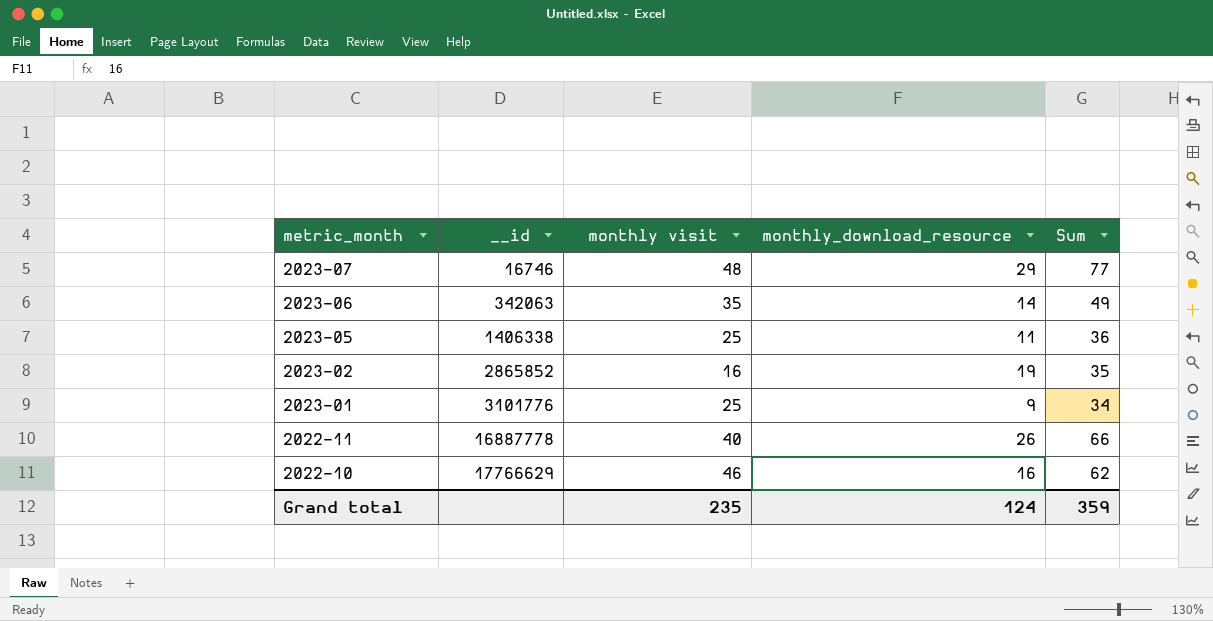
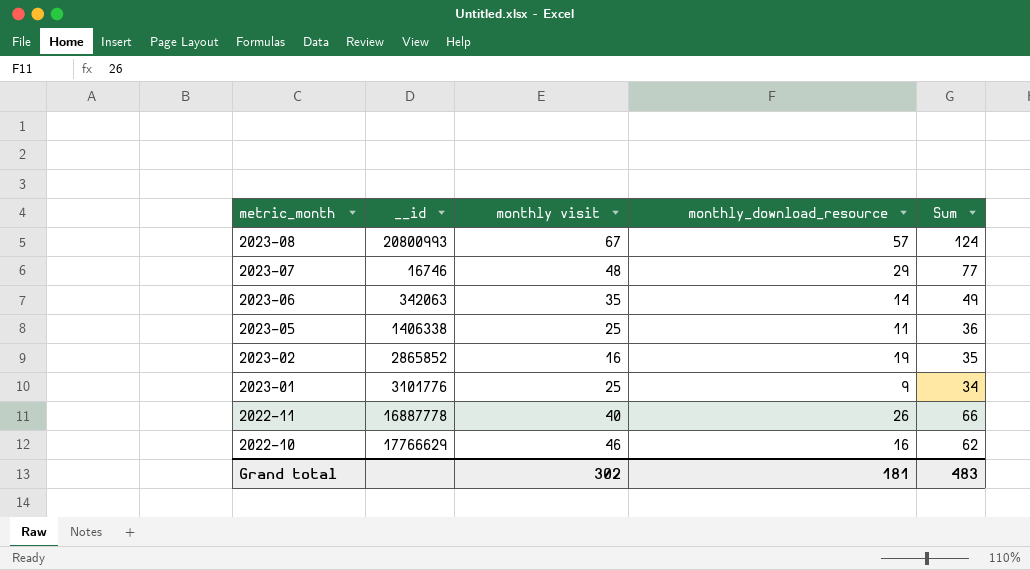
row 2023-08: none -> 20800993 | 67 | 57 | 124
Grand total | monthly visit: 235 -> 302
Grand total | monthly_download_resource: 124 -> 181
Grand total | Sum: 359 -> 483

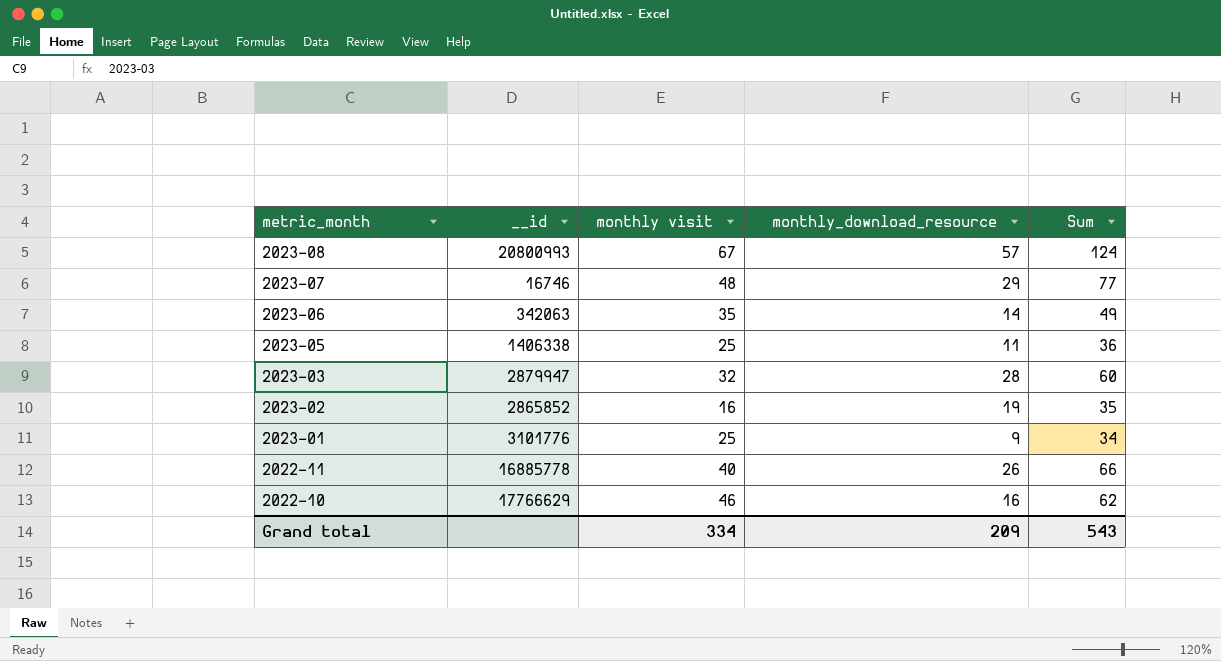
row 2023-03: none -> 2879947 | 32 | 28 | 60
2022-11 | __id: 16887778 -> 16885778
Grand total | monthly visit: 302 -> 334
Grand total | monthly_download_resource: 181 -> 209
Grand total | Sum: 483 -> 543

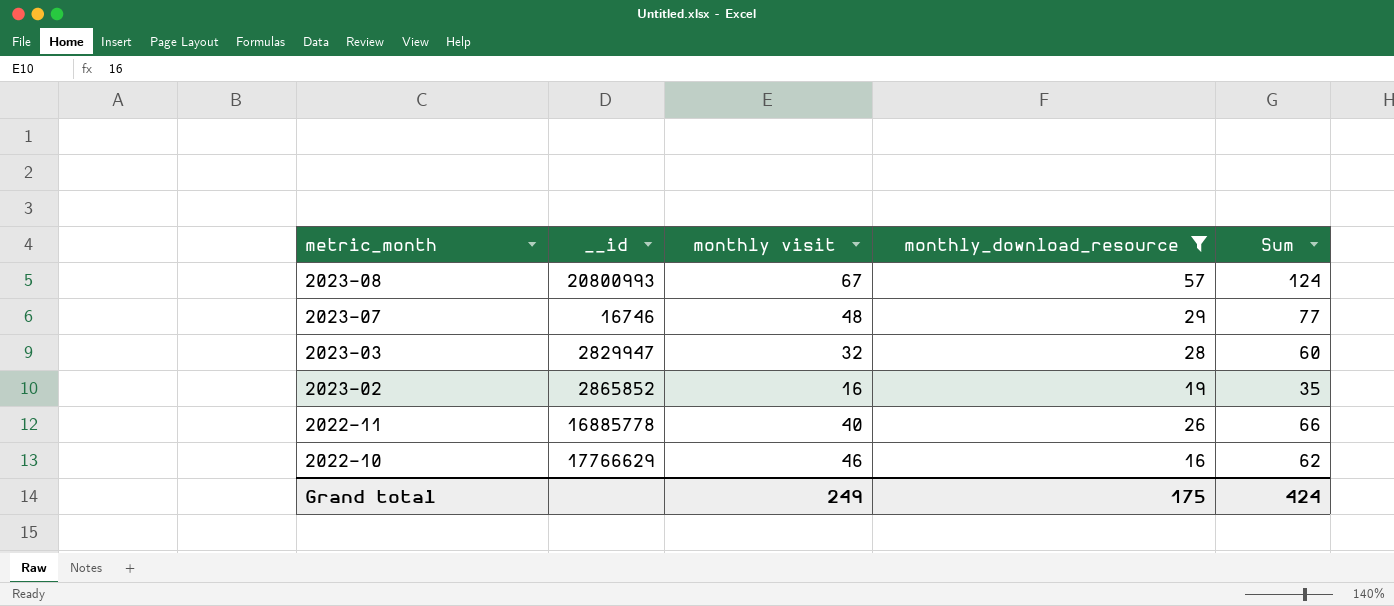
filter: none -> monthly_download_resource >= 16
2023-03 | __id: 2879947 -> 2829947
Grand total | monthly visit: 334 -> 249
Grand total | monthly_download_resource: 209 -> 175
Grand total | Sum: 543 -> 424

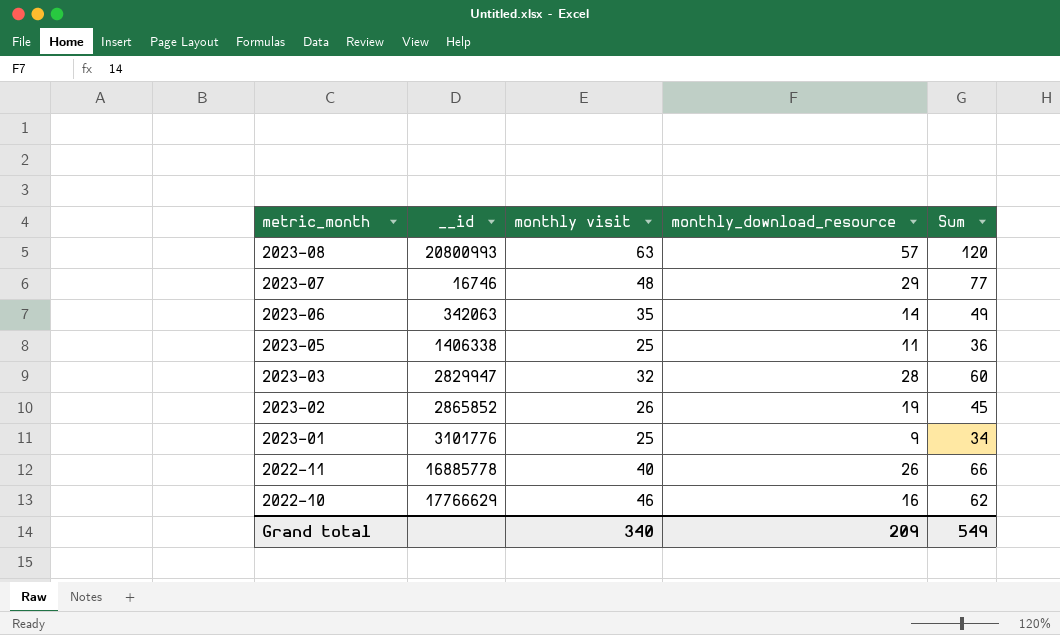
filter: monthly_download_resource >= 16 -> none
2023-08 | monthly visit: 67 -> 63
2023-08 | Sum: 124 -> 120
2023-02 | monthly visit: 16 -> 26
2023-02 | Sum: 35 -> 45
Grand total | monthly visit: 249 -> 340
Grand total | monthly_download_resource: 175 -> 209
Grand total | Sum: 424 -> 549

